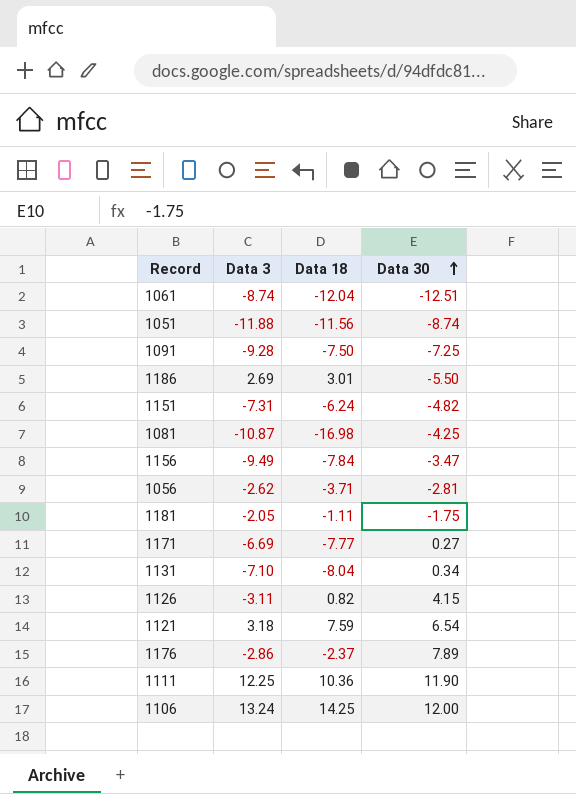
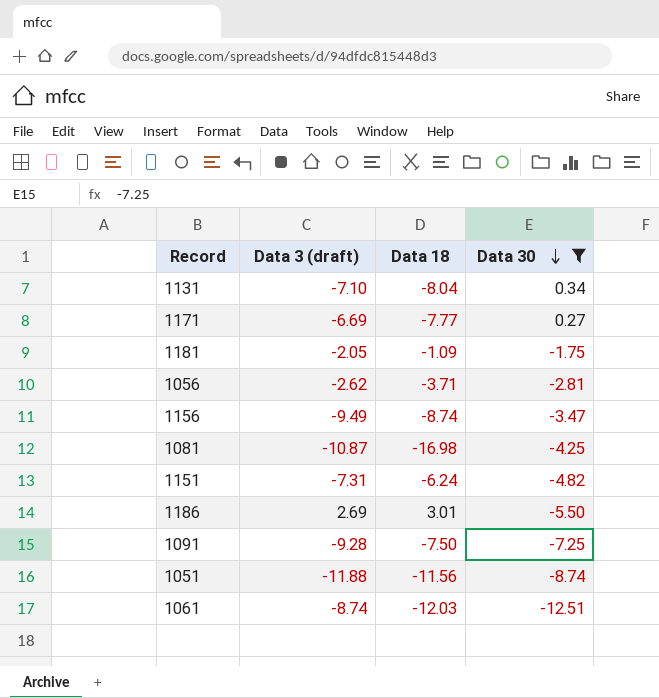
filter: none -> Data 30 <= 0.34
row order: Data 30 ascending -> Data 30 descending
column name: Data 3 -> Data 3 (draft)
1181 | Data 18: -1.11 -> -1.09
1156 | Data 18: -7.84 -> -8.74
1061 | Data 18: -12.04 -> -12.03

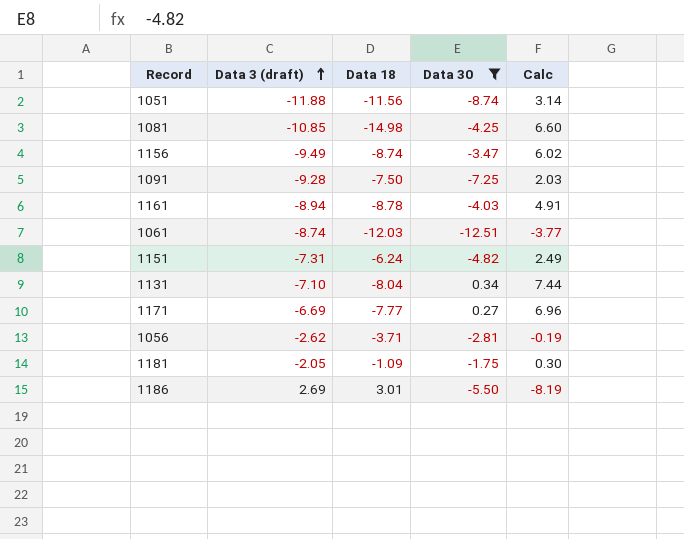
row order: Data 30 descending -> Data 3 (draft) ascending
column Calc | formula: none -> [Data 30] - [Data 3 (draft)]
1081 | Data 3 (draft): -10.87 -> -10.85
1081 | Data 18: -16.98 -> -14.98
row 1161: none -> -8.94 | -8.78 | -4.03 | 4.91

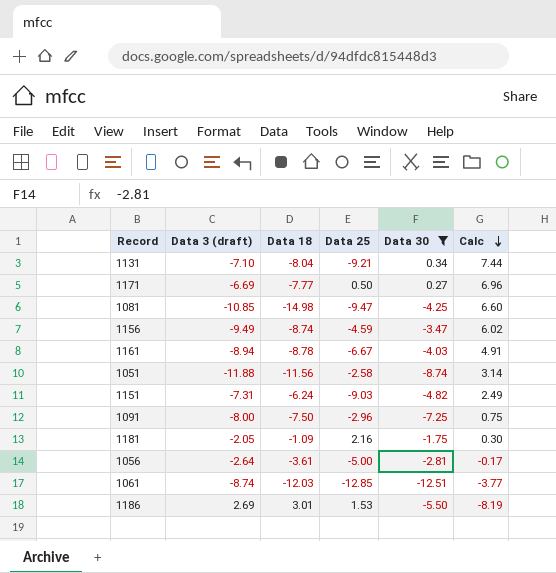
row order: Data 3 (draft) ascending -> Calc descending
column Data 25 | position: none -> 4
1091 | Data 3 (draft): -9.28 -> -8.00
1091 | Calc: 2.03 -> 0.75
1056 | Data 3 (draft): -2.62 -> -2.64
1056 | Data 18: -3.71 -> -3.61
1056 | Calc: -0.19 -> -0.17

